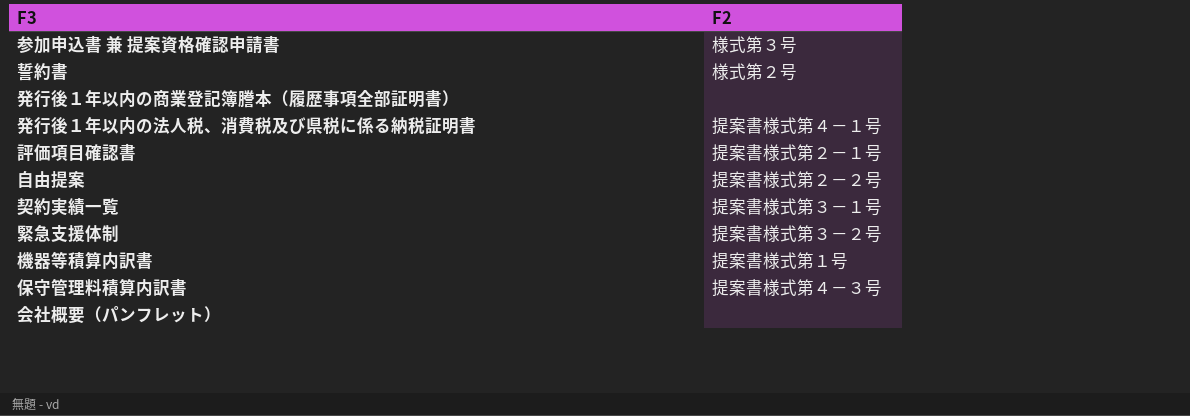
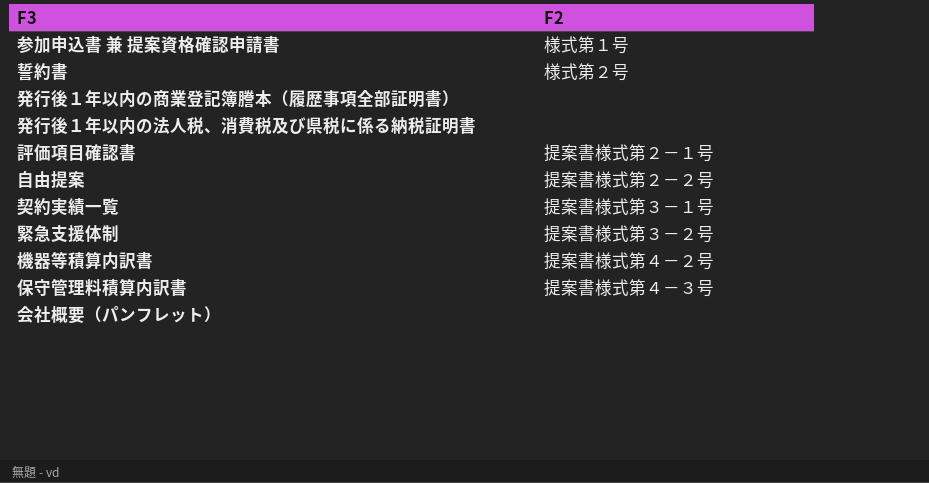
参加申込書 兼 提案資格確認申請書 | F2: 様式第３号 -> 様式第１号
発行後１年以内の法人税、消費税及び県税に係る納税証明書 | F2: 提案書様式第４－１号 -> none
機器等積算内訳書 | F2: 提案書様式第１号 -> 提案書様式第４－２号

